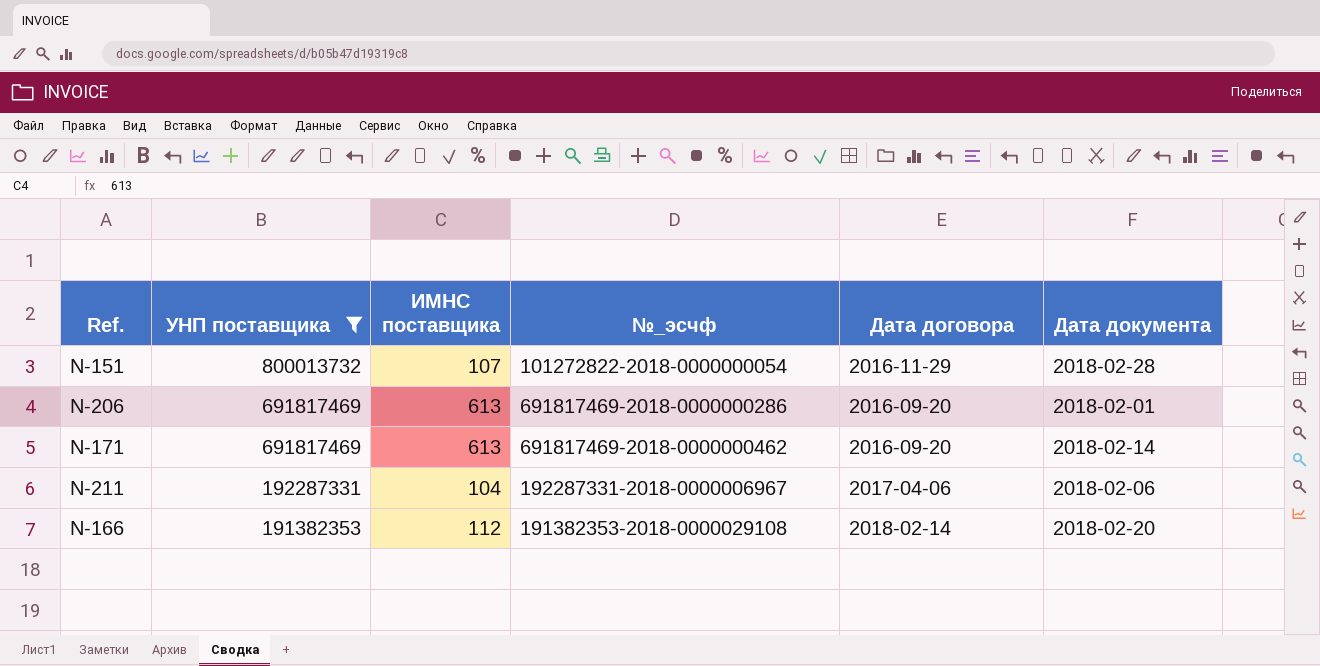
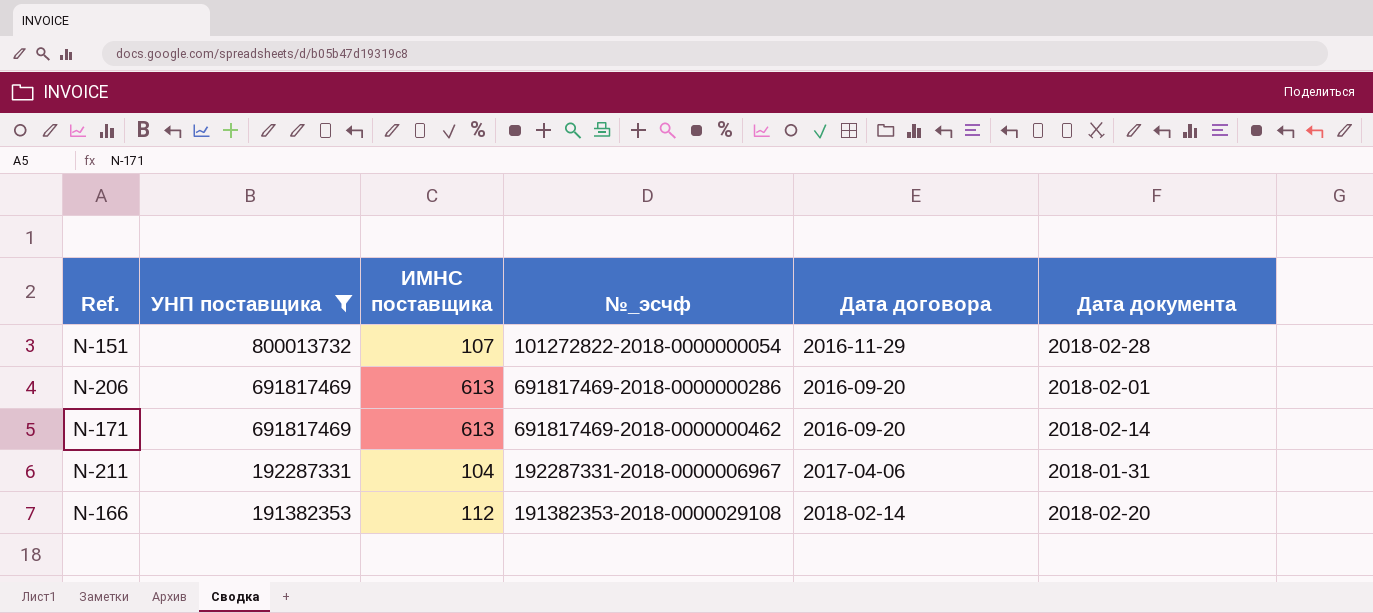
N-211 | Дата документа: 2018-02-06 -> 2018-01-31

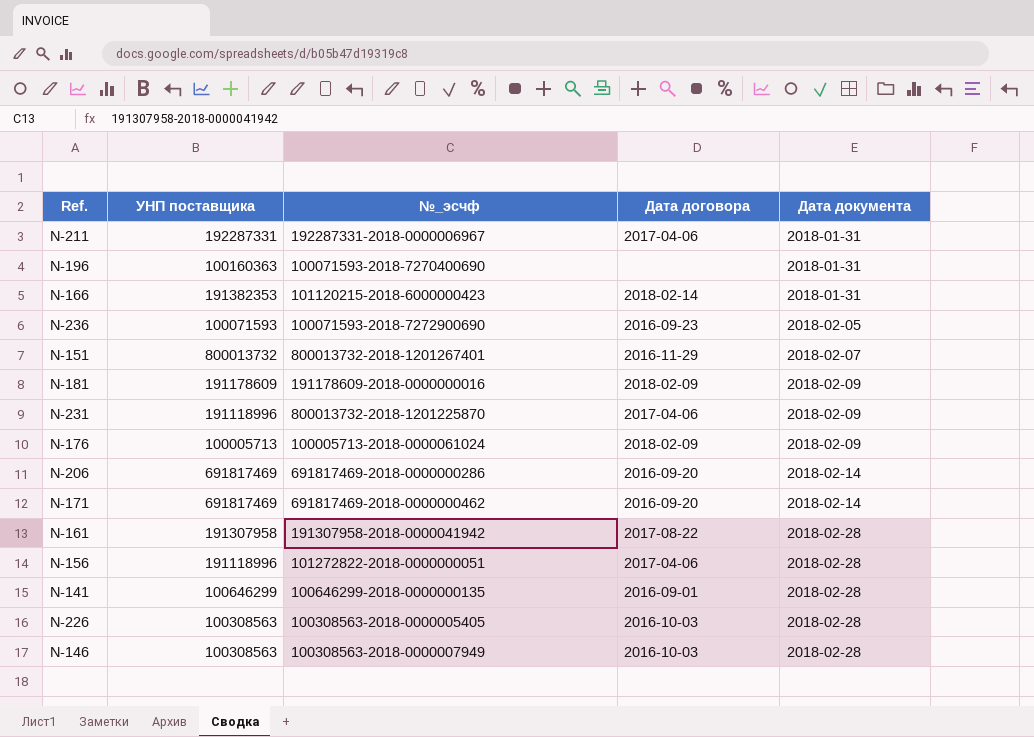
filter: УНП поставщика >= 191382353 -> none
row order: УНП поставщика descending -> Дата документа ascending
column ИМНС поставщика | position: 3 -> none
N-166 | №_эсчф: 191382353-2018-0000029108 -> 101120215-2018-6000000423
N-166 | Дата документа: 2018-02-20 -> 2018-01-31
N-151 | №_эсчф: 101272822-2018-0000000054 -> 800013732-2018-1201267401
N-151 | Дата документа: 2018-02-28 -> 2018-02-07
N-206 | Дата документа: 2018-02-01 -> 2018-02-14

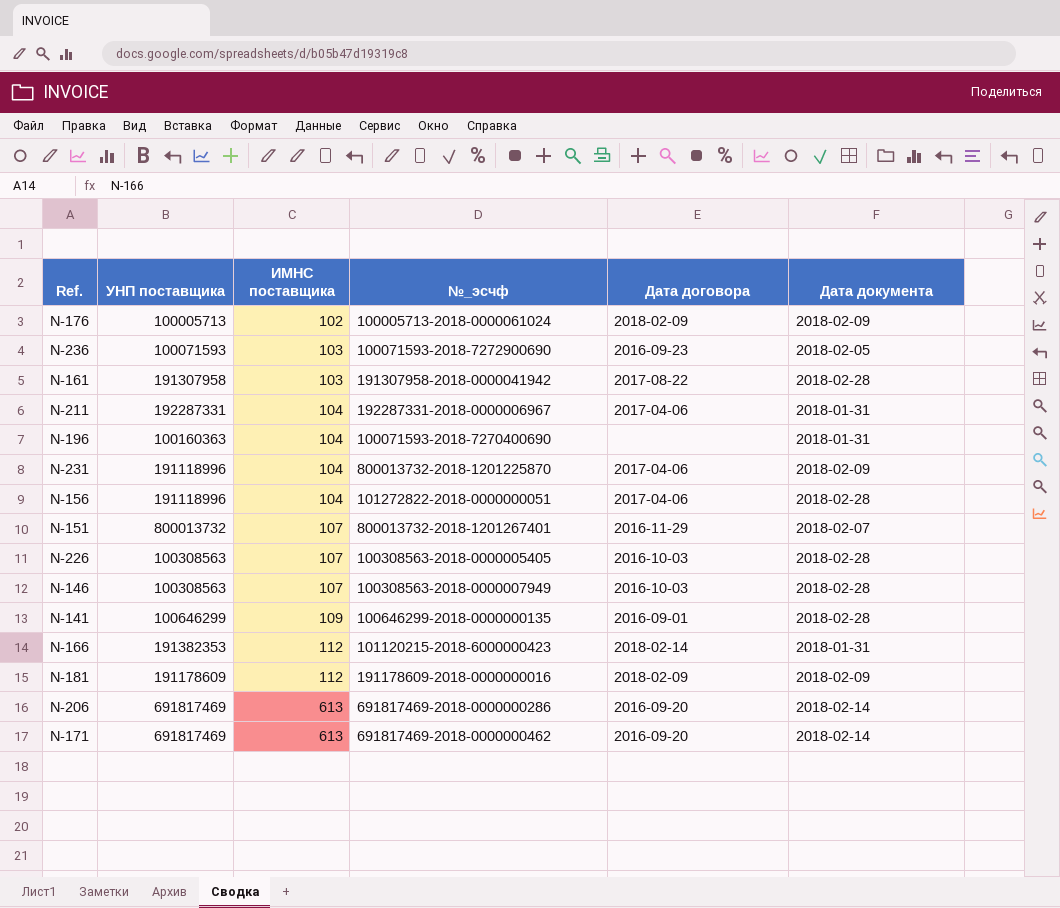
row order: Дата документа ascending -> ИМНС поставщика ascending
column ИМНС поставщика | position: none -> 3

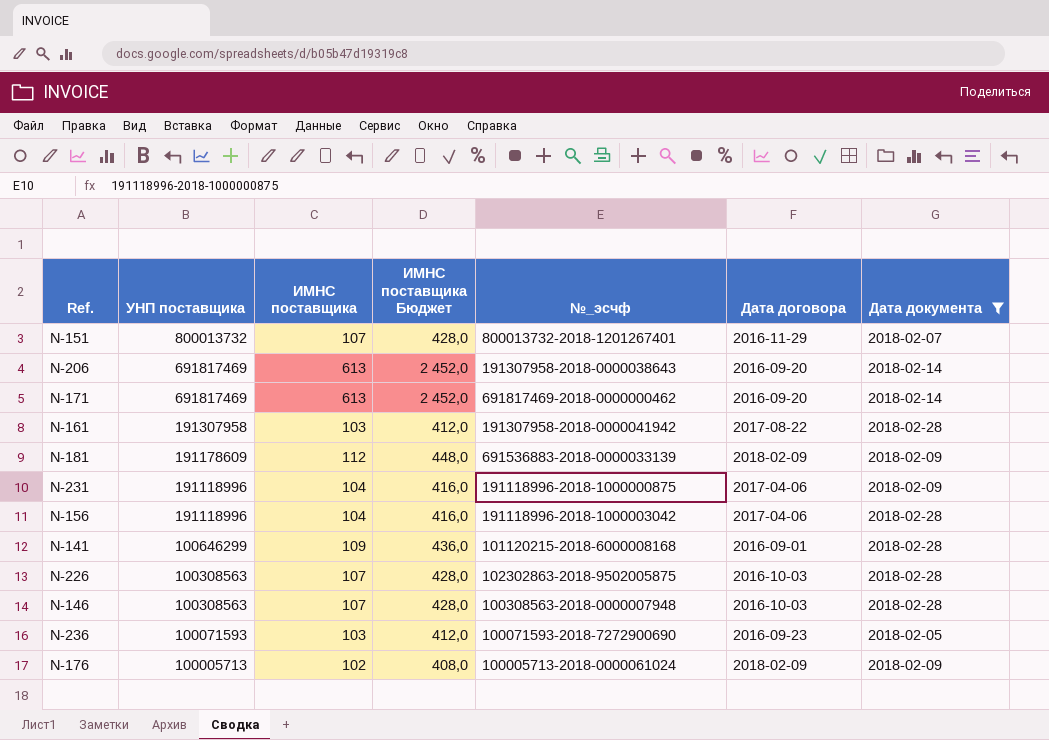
filter: none -> Дата документа != 2018-01-31
row order: ИМНС поставщика ascending -> УНП поставщика descending
column ИМНС поставщика Бюджет | formula: none -> [ИМНС поставщика] * 4
N-206 | №_эсчф: 691817469-2018-0000000286 -> 191307958-2018-0000038643
N-181 | №_эсчф: 191178609-2018-0000000016 -> 691536883-2018-0000033139
N-231 | №_эсчф: 800013732-2018-1201225870 -> 191118996-2018-1000000875
N-156 | №_эсчф: 101272822-2018-0000000051 -> 191118996-2018-1000003042
N-141 | №_эсчф: 100646299-2018-0000000135 -> 101120215-2018-6000008168
N-226 | №_эсчф: 100308563-2018-0000005405 -> 102302863-2018-9502005875
N-146 | №_эсчф: 100308563-2018-0000007949 -> 100308563-2018-0000007948

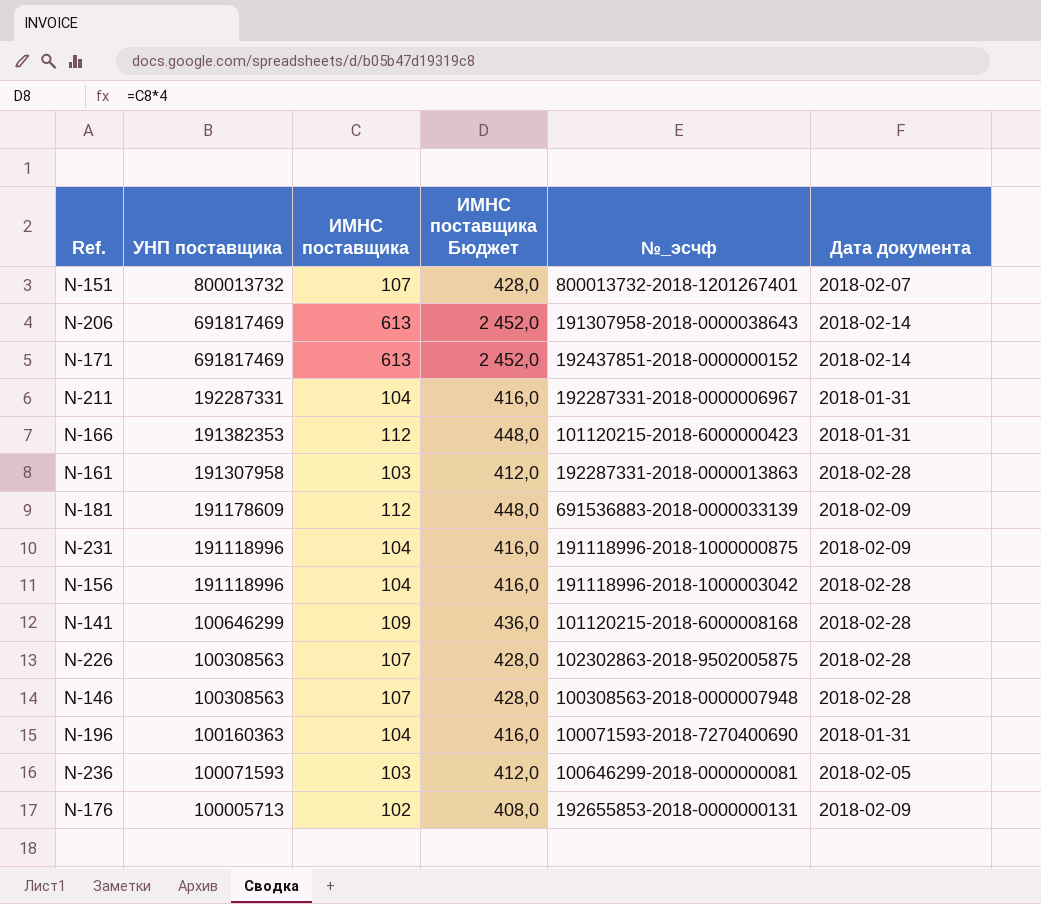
filter: Дата документа != 2018-01-31 -> none
column Дата договора | position: 6 -> none
N-171 | №_эсчф: 691817469-2018-0000000462 -> 192437851-2018-0000000152
N-161 | №_эсчф: 191307958-2018-0000041942 -> 192287331-2018-0000013863
N-236 | №_эсчф: 100071593-2018-7272900690 -> 100646299-2018-0000000081
N-176 | №_эсчф: 100005713-2018-0000061024 -> 192655853-2018-0000000131

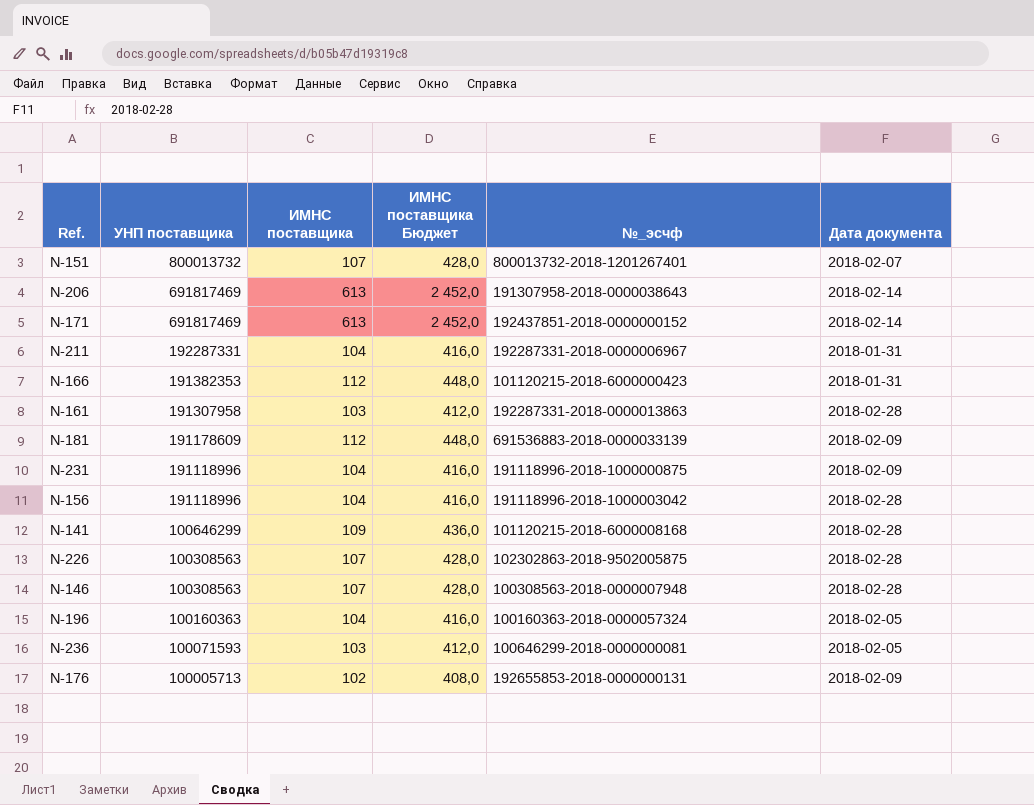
N-196 | №_эсчф: 100071593-2018-7270400690 -> 100160363-2018-0000057324
N-196 | Дата документа: 2018-01-31 -> 2018-02-05

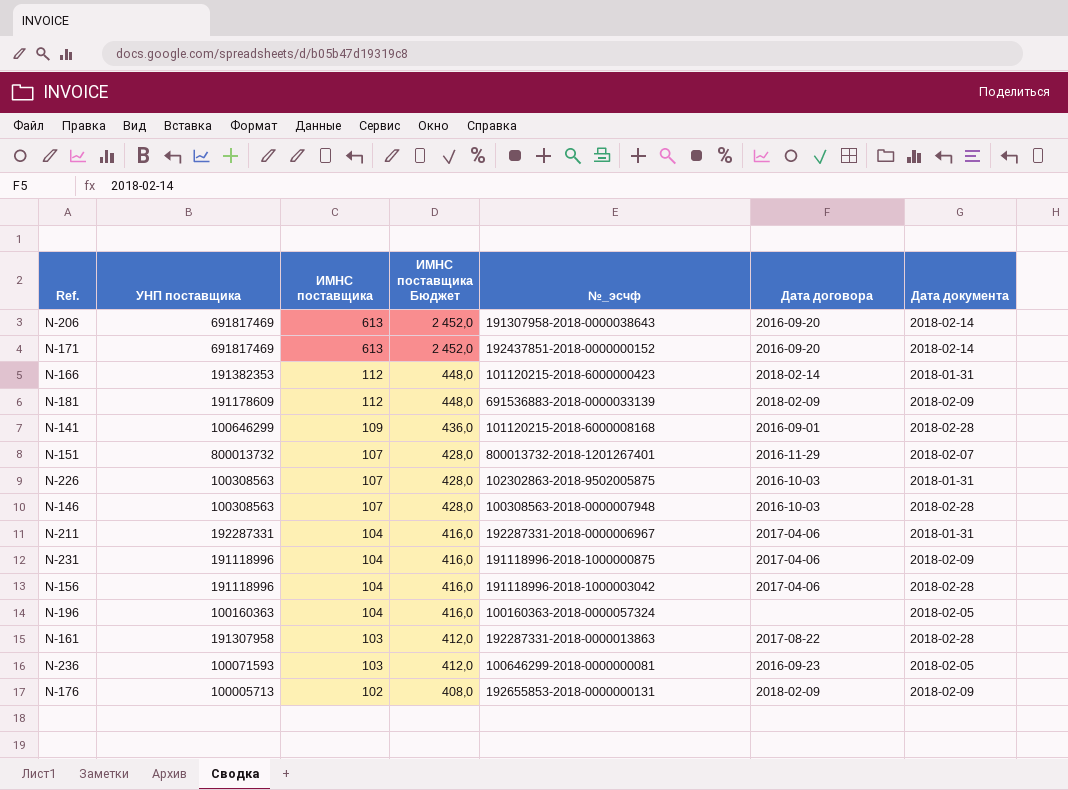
row order: УНП поставщика descending -> ИМНС поставщика descending
column Дата договора | position: none -> 6
N-226 | Дата документа: 2018-02-28 -> 2018-01-31

